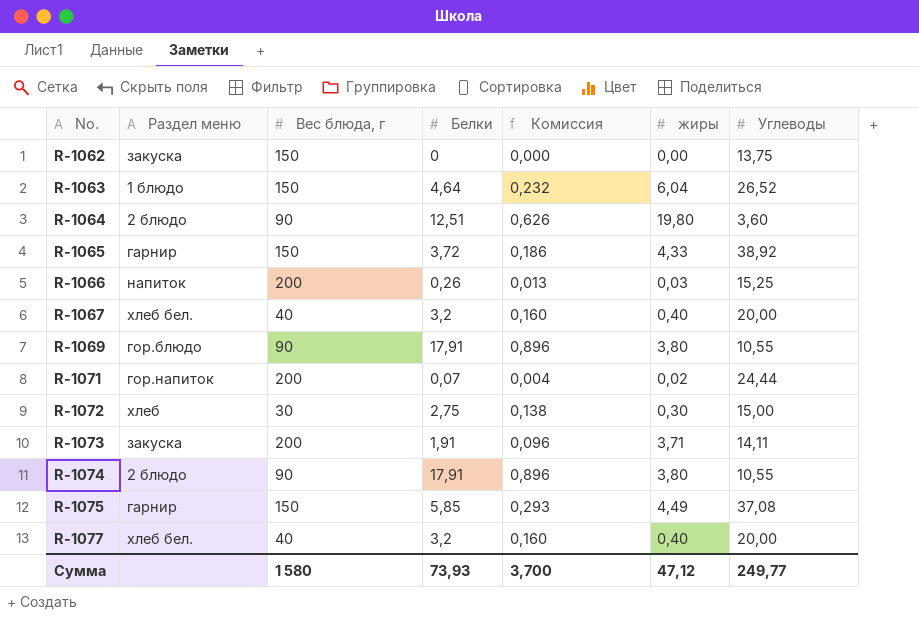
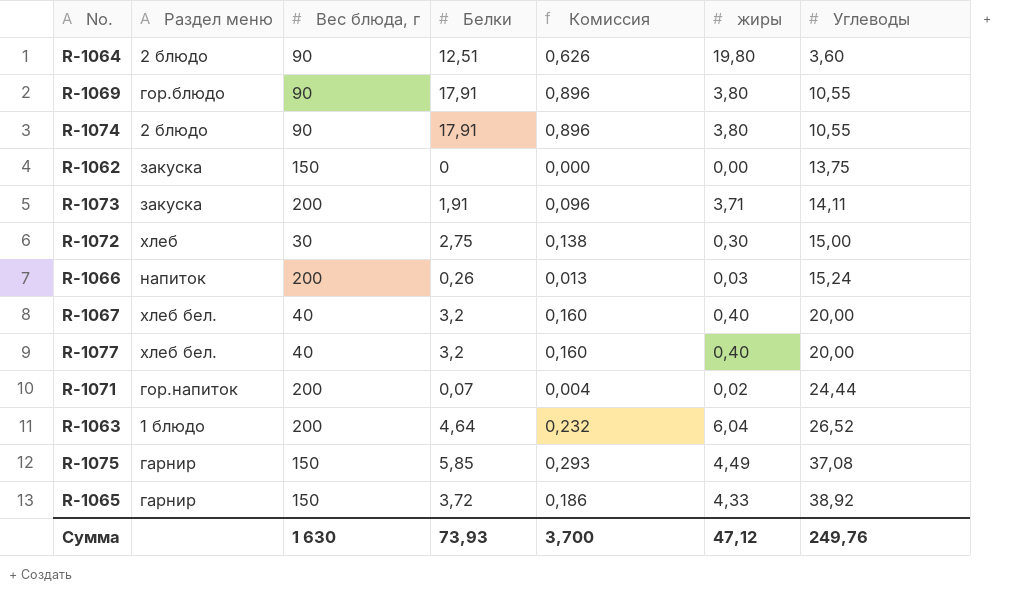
row order: No. ascending -> Углеводы ascending
R-1066 | Углеводы: 15,25 -> 15,24
R-1063 | Вес блюда, г: 150 -> 200
Сумма | Вес блюда, г: 1 580 -> 1 630
Сумма | Углеводы: 249,77 -> 249,76

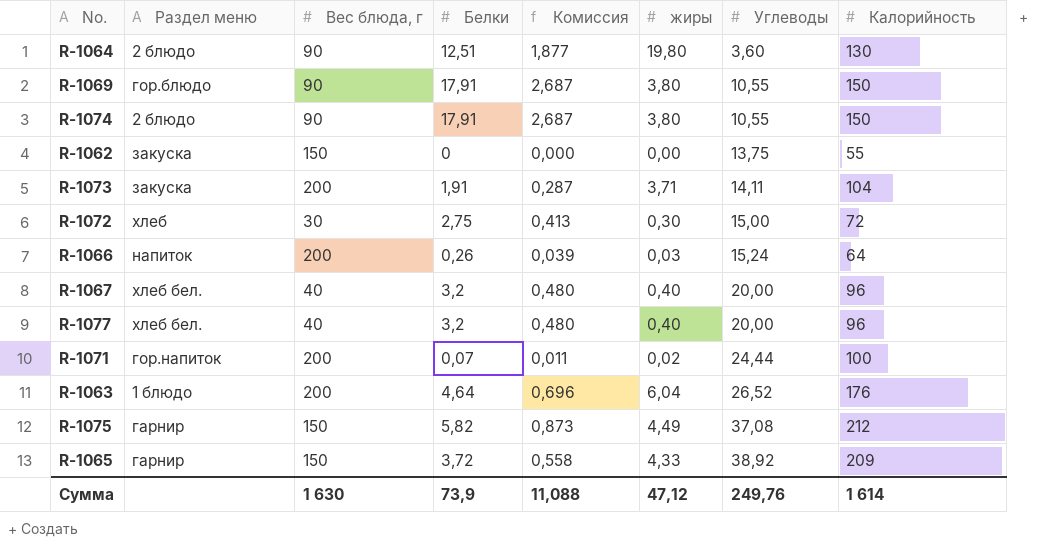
column Комиссия | formula: [Белки] * 0,05 -> [Белки] * 0,15
column Калорийность | position: none -> 8
R-1075 | Белки: 5,85 -> 5,82
Сумма | Белки: 73,93 -> 73,9
Сумма | Комиссия: 3,700 -> 11,088

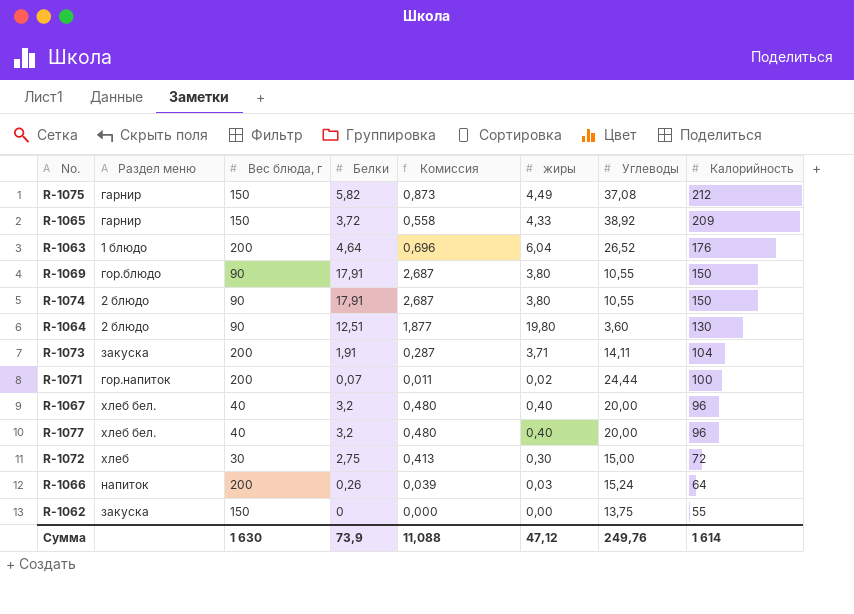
row order: Углеводы ascending -> Калорийность descending

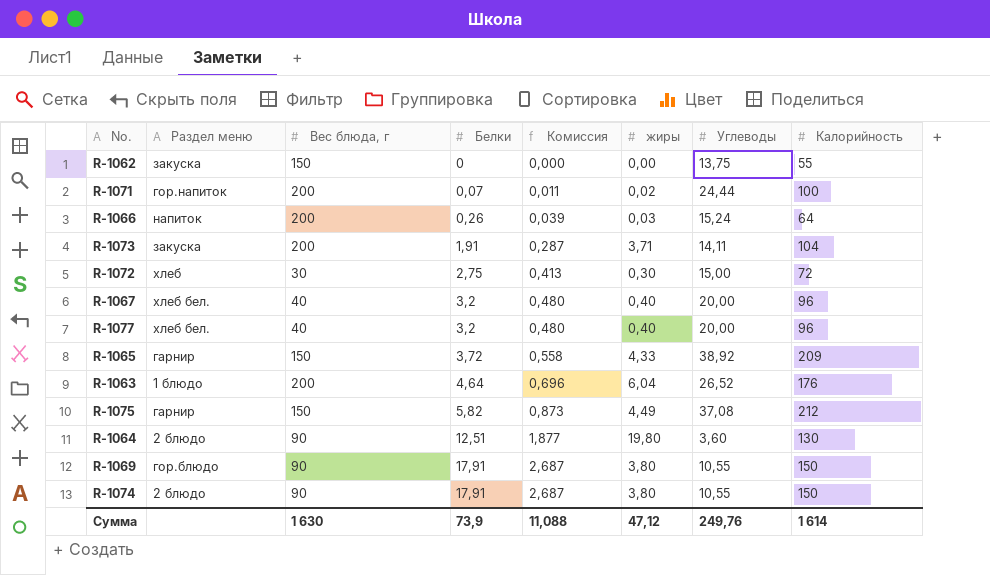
row order: Калорийность descending -> Белки ascending

